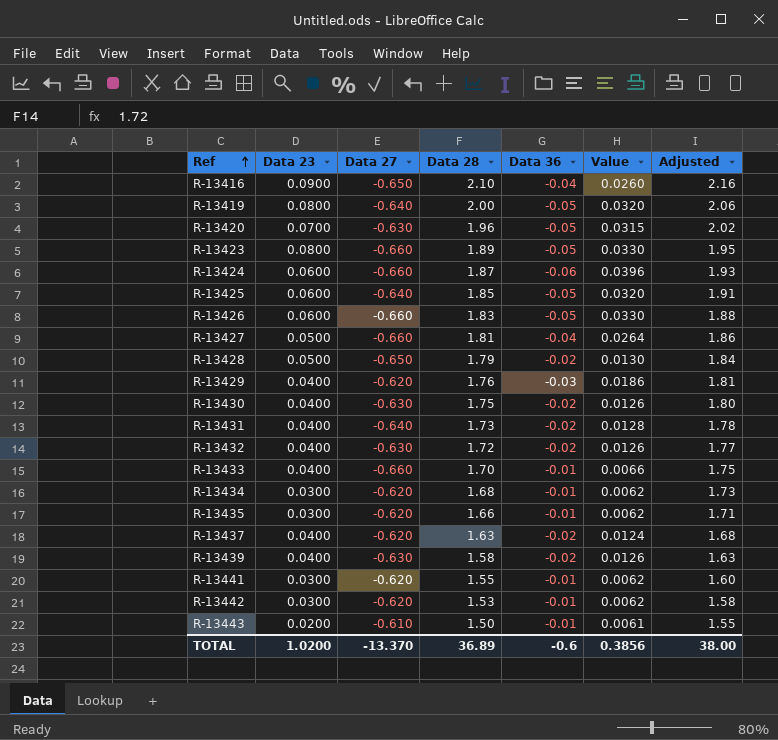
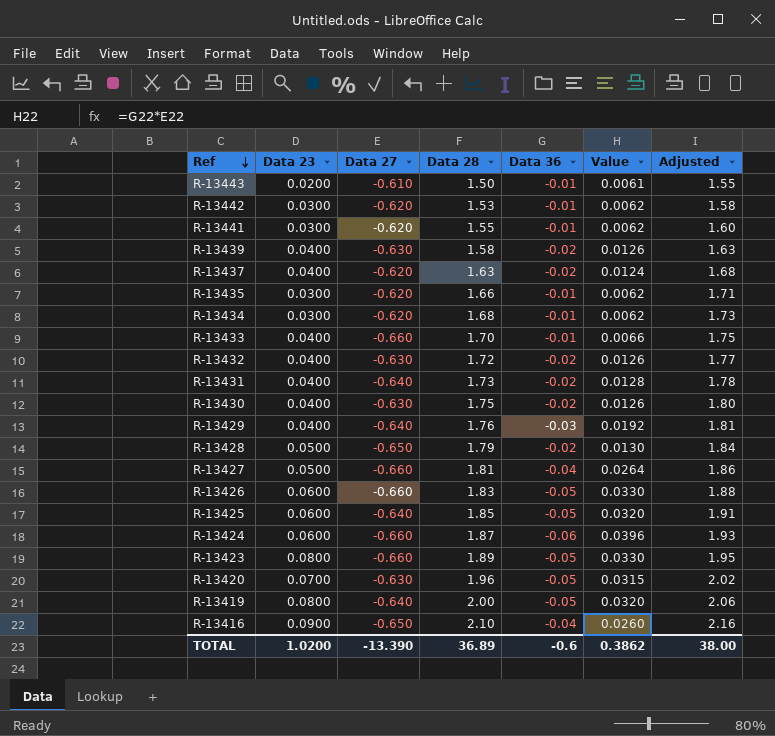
row order: Ref ascending -> Ref descending
R-13429 | Data 27: -0.620 -> -0.640
R-13429 | Value: 0.0186 -> 0.0192
TOTAL | Data 27: -13.370 -> -13.390
TOTAL | Value: 0.3856 -> 0.3862

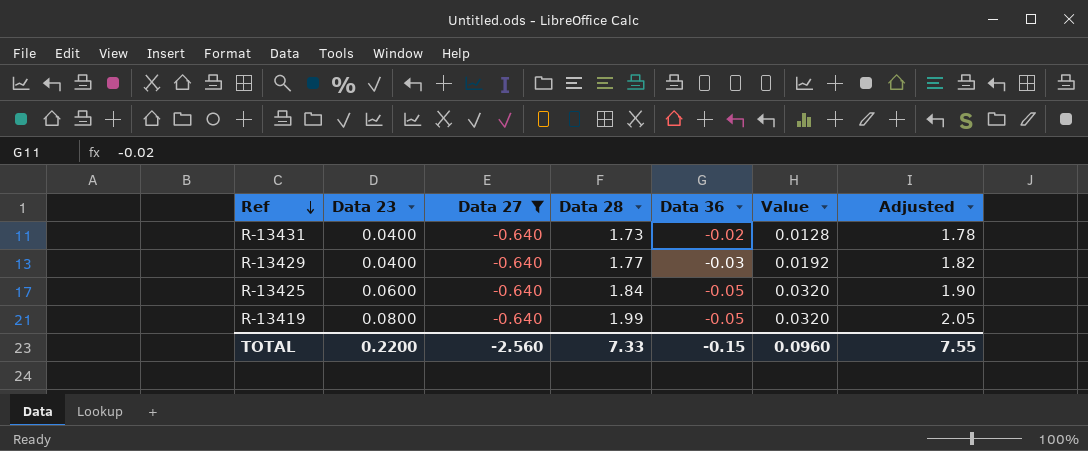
filter: none -> Data 27 = -0.640
R-13429 | Data 28: 1.76 -> 1.77
R-13429 | Adjusted: 1.81 -> 1.82
R-13425 | Data 28: 1.85 -> 1.84
R-13425 | Adjusted: 1.91 -> 1.90
R-13419 | Data 28: 2.00 -> 1.99
R-13419 | Adjusted: 2.06 -> 2.05
TOTAL | Data 23: 1.0200 -> 0.2200
TOTAL | Data 27: -13.390 -> -2.560
TOTAL | Data 28: 36.89 -> 7.33
TOTAL | Data 36: -0.6 -> -0.15
TOTAL | Value: 0.3862 -> 0.0960
TOTAL | Adjusted: 38.00 -> 7.55

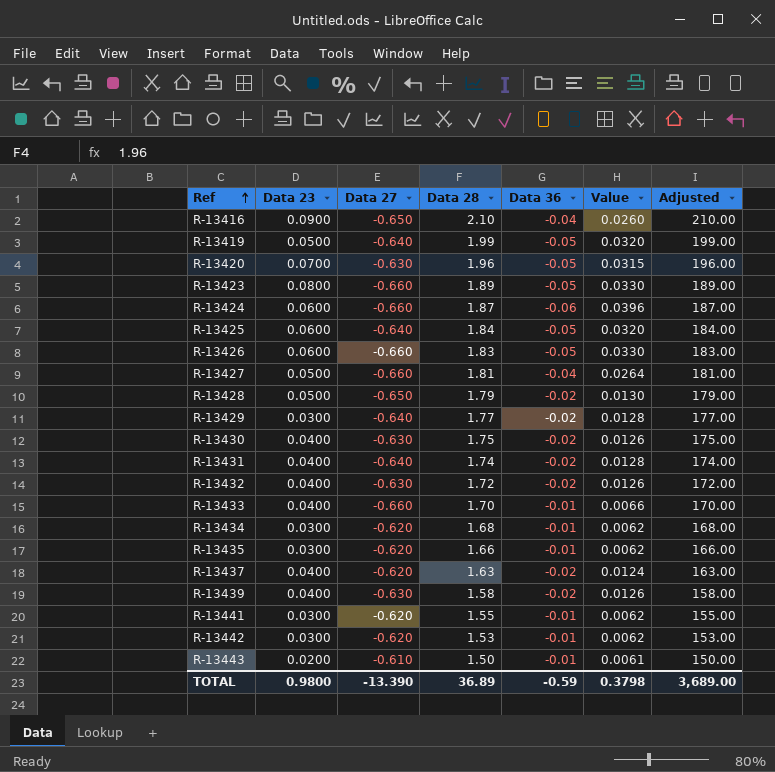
filter: Data 27 = -0.640 -> none
row order: Ref descending -> Ref ascending
column Adjusted | formula: [Data 28] * 1.03 -> [Data 28] * 100
R-13419 | Data 23: 0.0800 -> 0.0500
R-13429 | Data 23: 0.0400 -> 0.0300
R-13429 | Data 36: -0.03 -> -0.02
R-13429 | Value: 0.0192 -> 0.0128
R-13431 | Data 28: 1.73 -> 1.74
TOTAL | Data 23: 0.2200 -> 0.9800
TOTAL | Data 27: -2.560 -> -13.390
TOTAL | Data 28: 7.33 -> 36.89
TOTAL | Data 36: -0.15 -> -0.59
TOTAL | Value: 0.0960 -> 0.3798
TOTAL | Adjusted: 7.55 -> 3,689.00

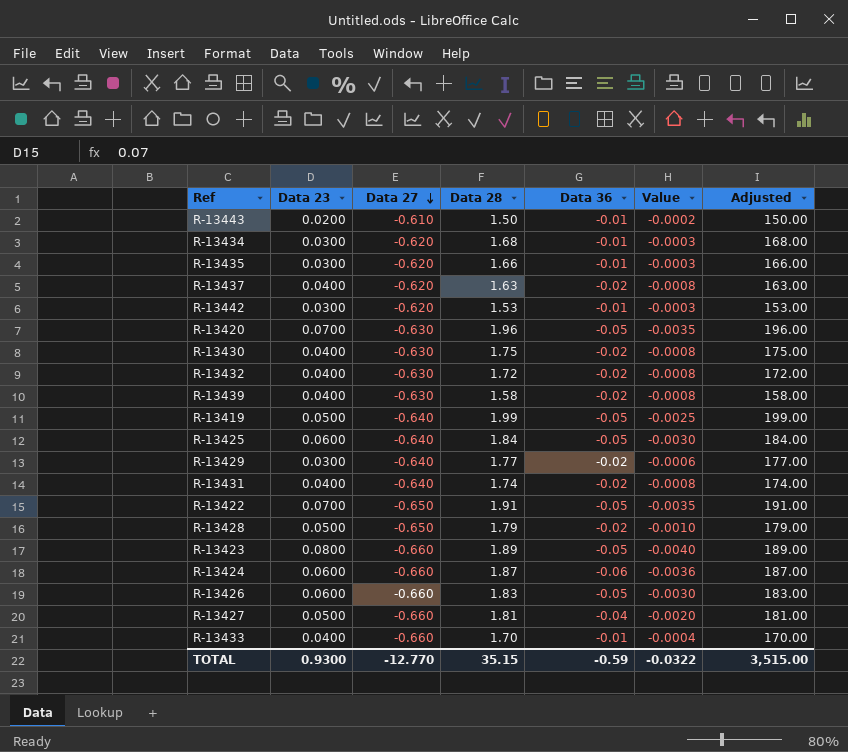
row order: Ref ascending -> Data 27 descending
column Value | formula: [Data 27] * [Data 36] -> [Data 23] * [Data 36]
row R-13416: 0.0900 | -0.650 | 2.10 | -0.04 | 0.0260 | 210.00 -> none
row R-13441: 0.0300 | -0.620 | 1.55 | -0.01 | 0.0062 | 155.00 -> none
row R-13422: none -> 0.0700 | -0.650 | 1.91 | -0.05 | -0.0035 | 191.00
TOTAL | Data 23: 0.9800 -> 0.9300
TOTAL | Data 27: -13.390 -> -12.770
TOTAL | Data 28: 36.89 -> 35.15
TOTAL | Value: 0.3798 -> -0.0322
TOTAL | Adjusted: 3,689.00 -> 3,515.00

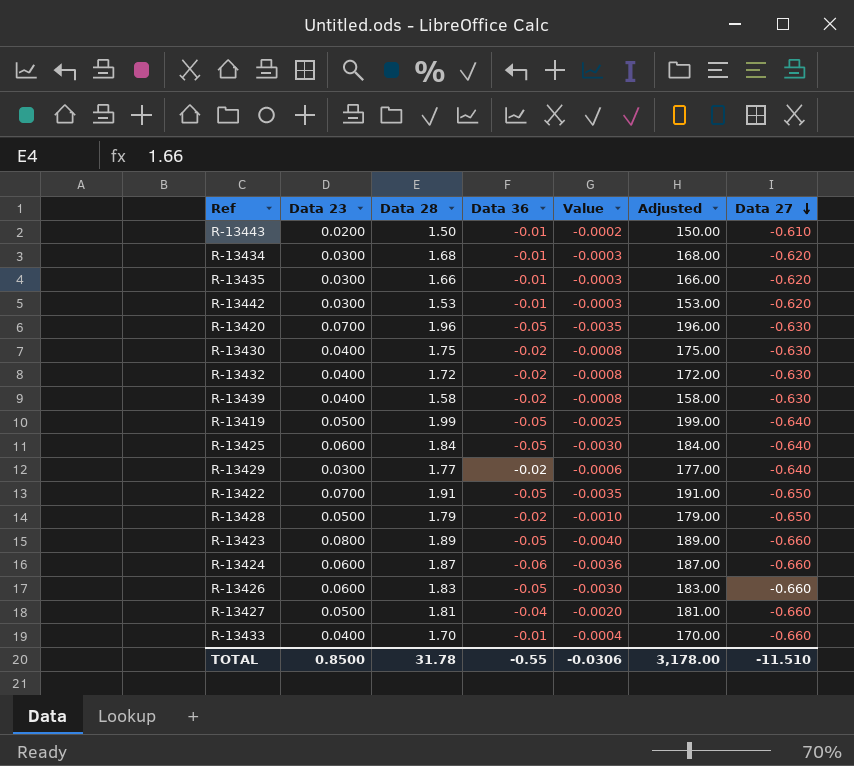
column Data 27 | position: 3 -> 7
row R-13437: 0.0400 | -0.620 | 1.63 | -0.02 | -0.0008 | 163.00 -> none
row R-13431: 0.0400 | -0.640 | 1.74 | -0.02 | -0.0008 | 174.00 -> none
TOTAL | Data 23: 0.9300 -> 0.8500
TOTAL | Data 28: 35.15 -> 31.78
TOTAL | Data 36: -0.59 -> -0.55
TOTAL | Value: -0.0322 -> -0.0306
TOTAL | Adjusted: 3,515.00 -> 3,178.00
TOTAL | Data 27: -12.770 -> -11.510

